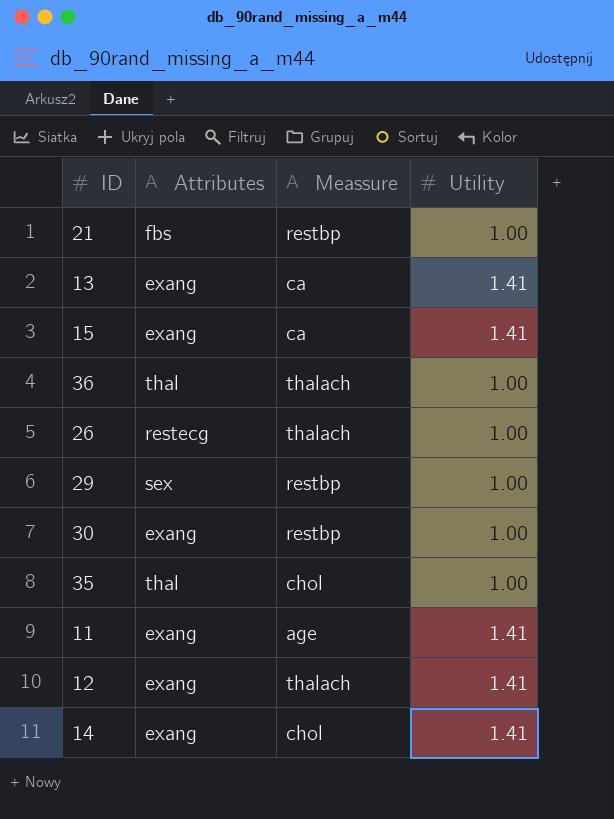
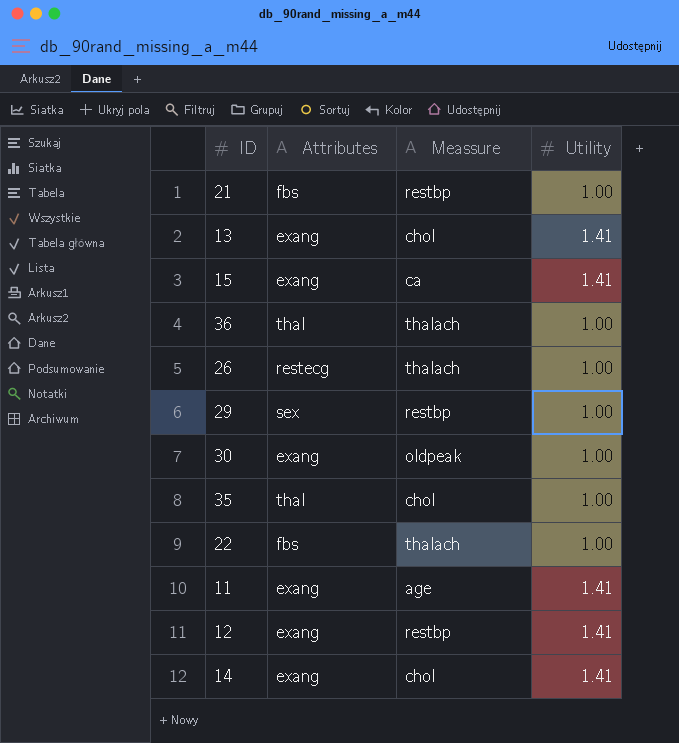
13 | Meassure: ca -> chol
30 | Meassure: restbp -> oldpeak
row 22: none -> fbs | thalach | 1.00
12 | Meassure: thalach -> restbp

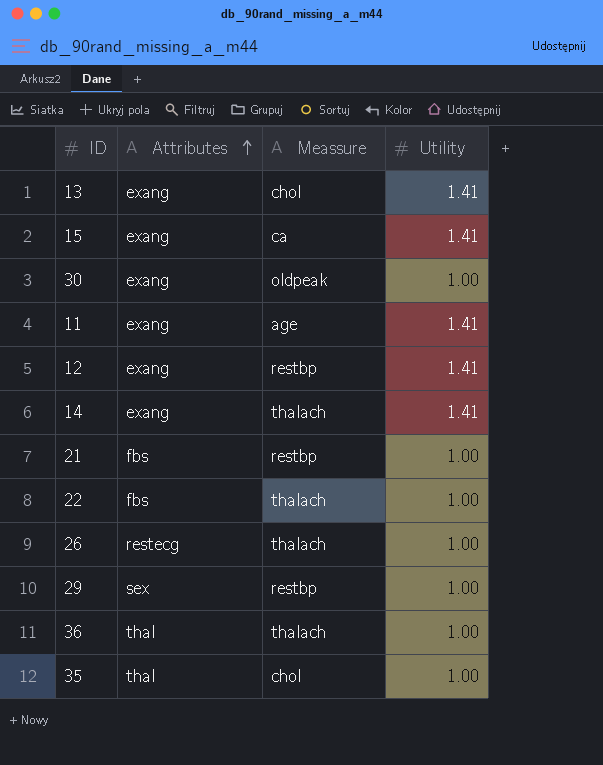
row order: none -> Attributes ascending
14 | Meassure: chol -> thalach

